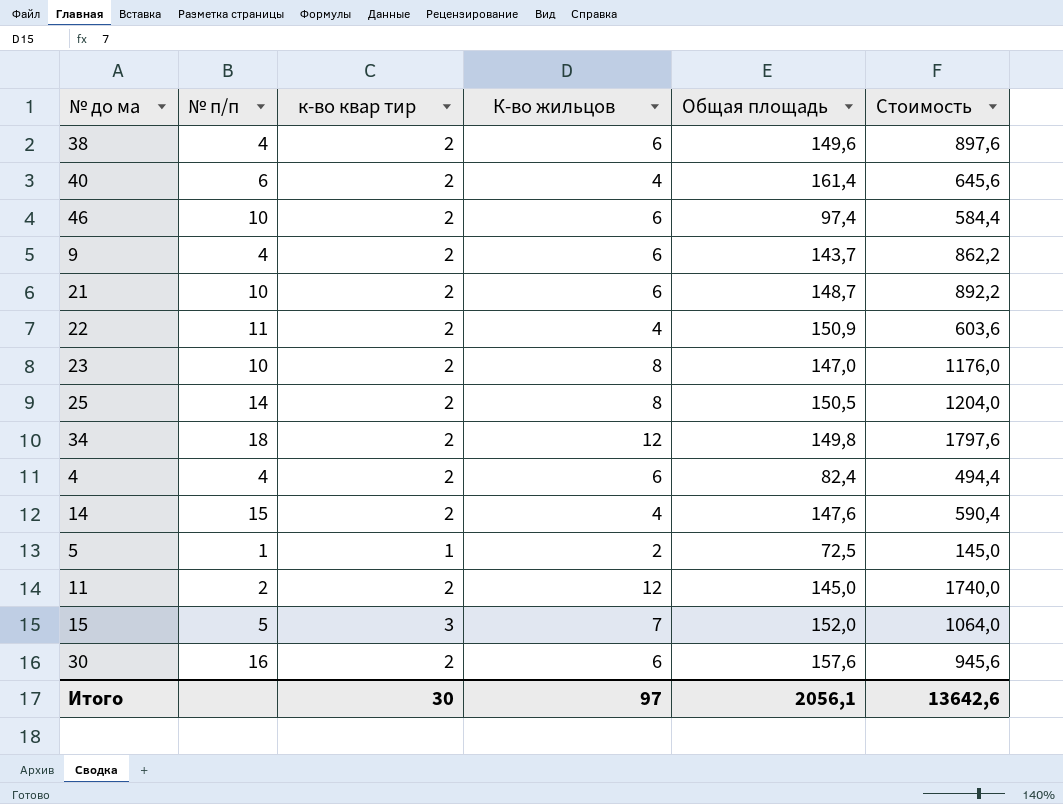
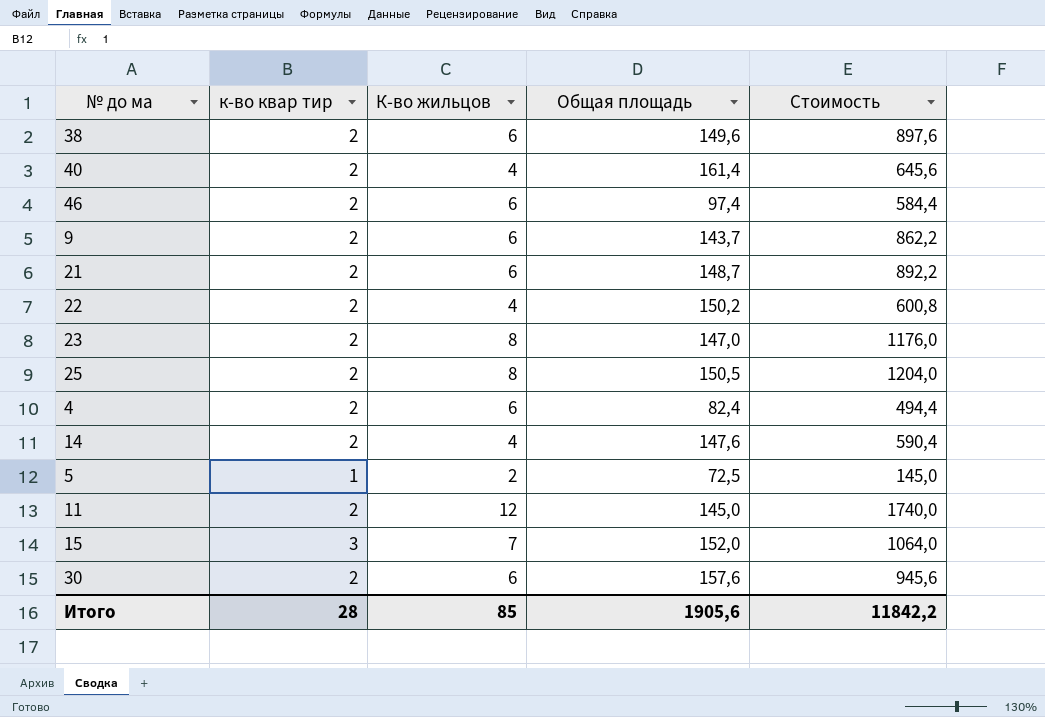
column № п/п | position: 2 -> none
row 34: 18 | 2 | 12 | 149,8 | 1797,6 -> none
22 | Общая площадь: 150,9 -> 150,2
22 | Стоимость: 603,6 -> 600,8
Итого | к-во квар тир: 30 -> 28
Итого | К-во жильцов: 97 -> 85
Итого | Общая площадь: 2056,1 -> 1905,6
Итого | Стоимость: 13642,6 -> 11842,2

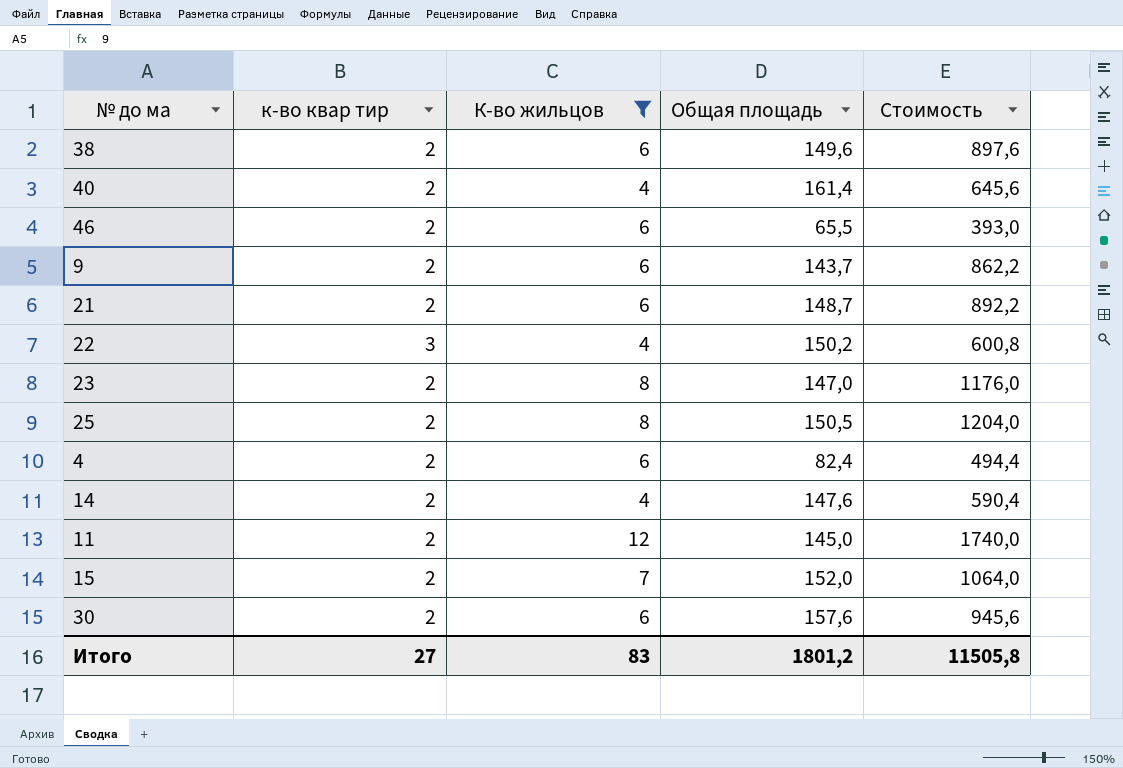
filter: none -> К-во жильцов != 2
46 | Общая площадь: 97,4 -> 65,5
46 | Стоимость: 584,4 -> 393,0
22 | к-во квар тир: 2 -> 3
15 | к-во квар тир: 3 -> 2
Итого | к-во квар тир: 28 -> 27
Итого | К-во жильцов: 85 -> 83
Итого | Общая площадь: 1905,6 -> 1801,2
Итого | Стоимость: 11842,2 -> 11505,8

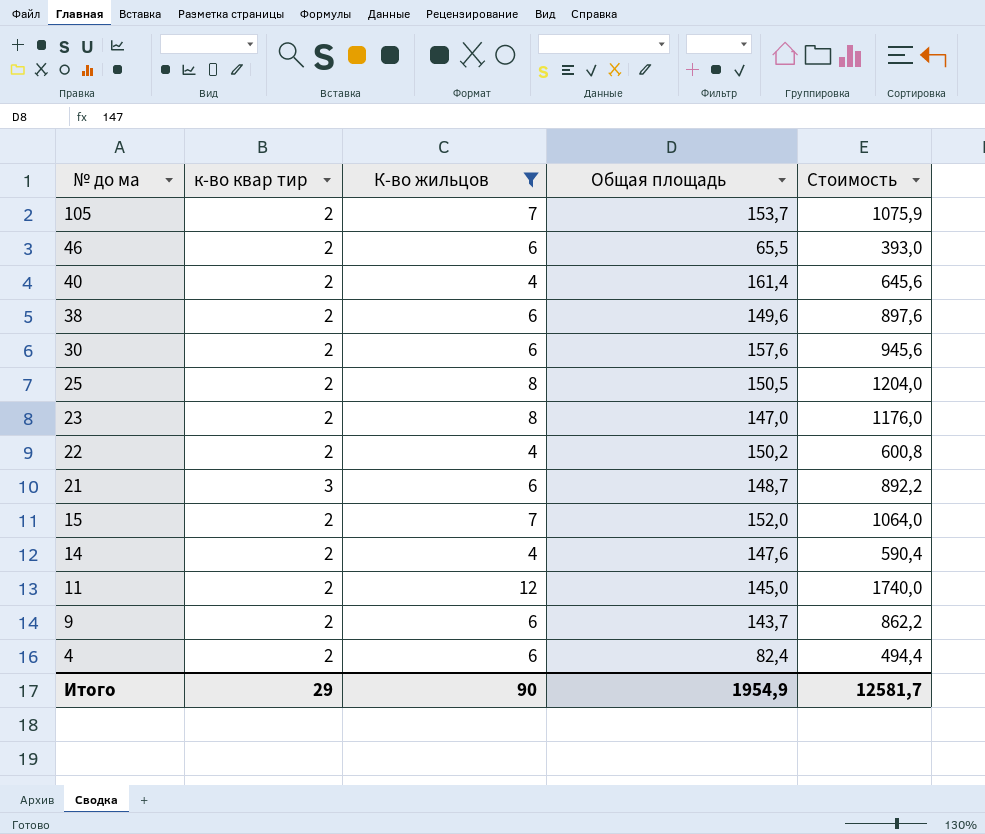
row order: none -> № до ма descending
row 105: none -> 2 | 7 | 153,7 | 1075,9
22 | к-во квар тир: 3 -> 2
21 | к-во квар тир: 2 -> 3
Итого | к-во квар тир: 27 -> 29
Итого | К-во жильцов: 83 -> 90
Итого | Общая площадь: 1801,2 -> 1954,9
Итого | Стоимость: 11505,8 -> 12581,7

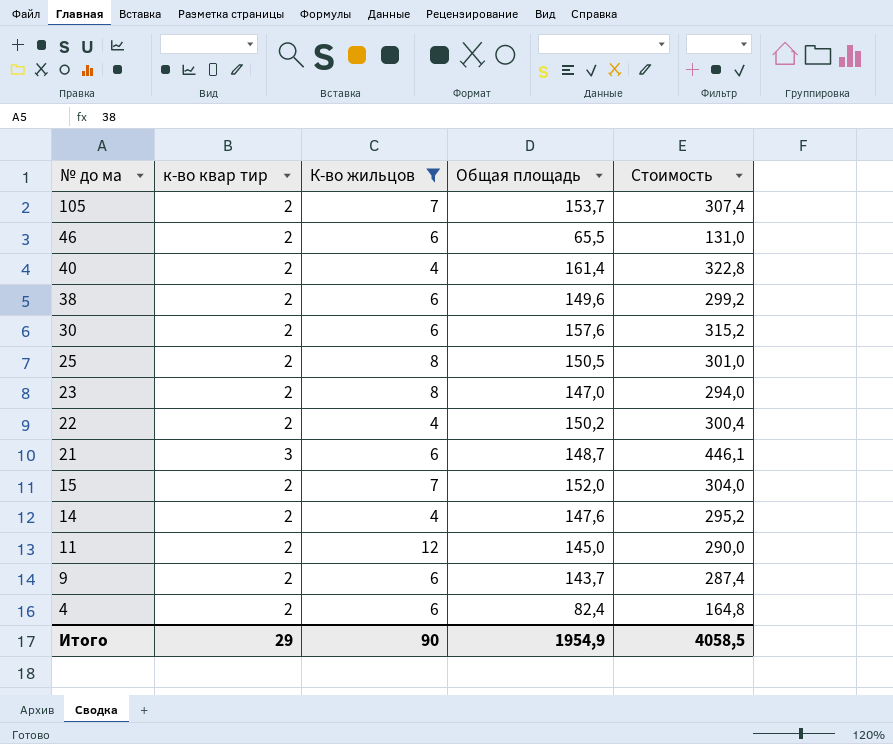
column Стоимость | formula: [К-во жильцов] * [Общая площадь] -> [к-во квар тир] * [Общая площадь]
Итого | Стоимость: 12581,7 -> 4058,5

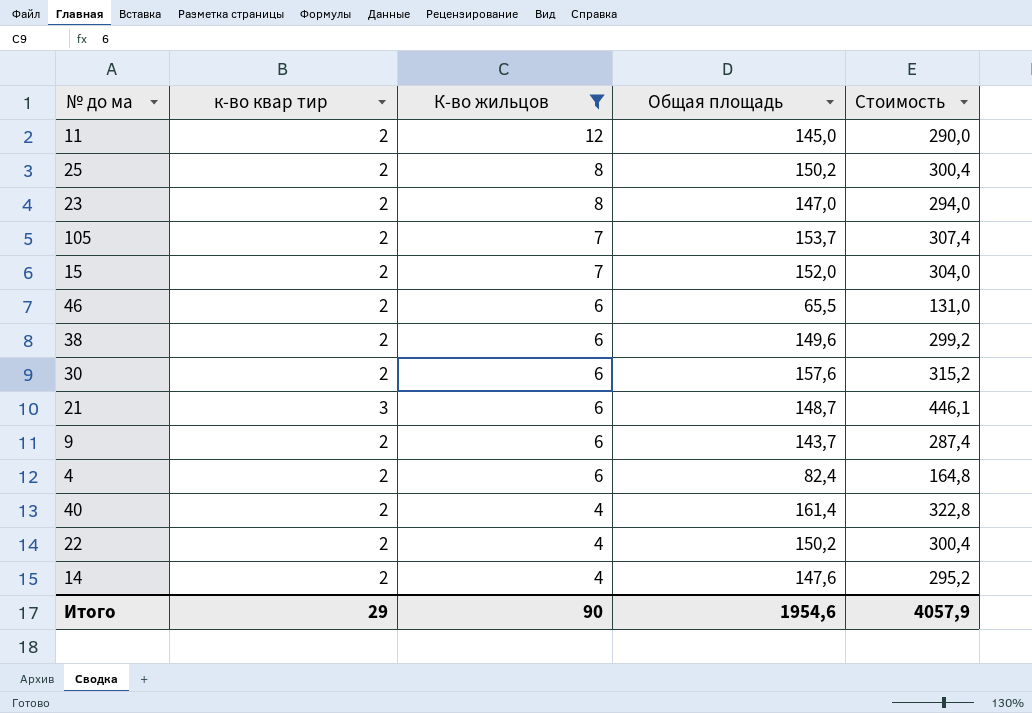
row order: № до ма descending -> К-во жильцов descending
25 | Общая площадь: 150,5 -> 150,2
25 | Стоимость: 301,0 -> 300,4
Итого | Общая площадь: 1954,9 -> 1954,6
Итого | Стоимость: 4058,5 -> 4057,9

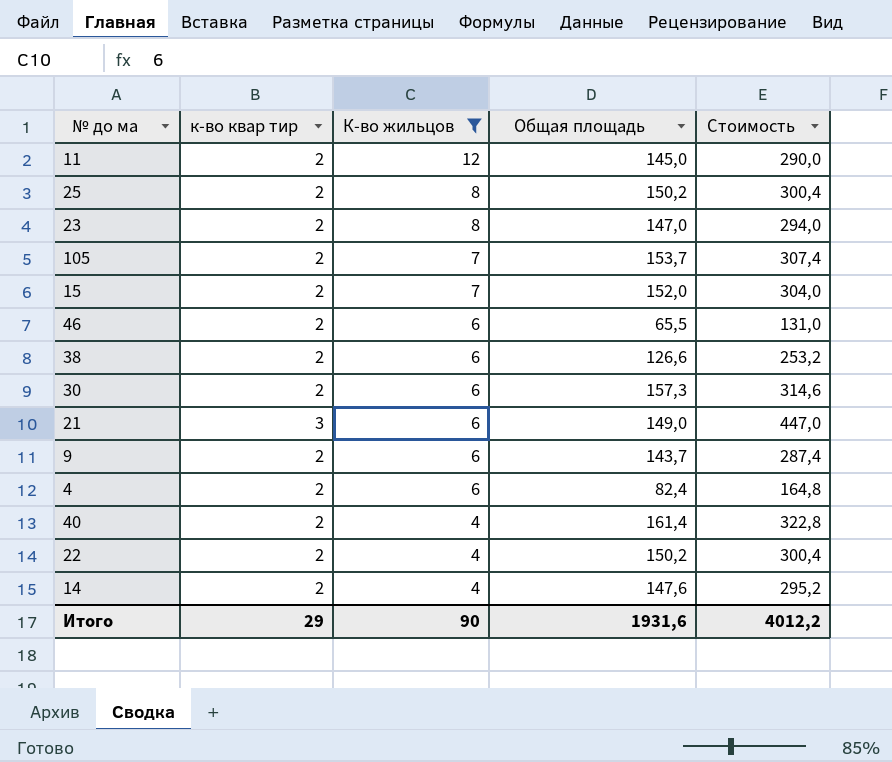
38 | Общая площадь: 149,6 -> 126,6
38 | Стоимость: 299,2 -> 253,2
30 | Общая площадь: 157,6 -> 157,3
30 | Стоимость: 315,2 -> 314,6
21 | Общая площадь: 148,7 -> 149,0
21 | Стоимость: 446,1 -> 447,0
Итого | Общая площадь: 1954,6 -> 1931,6
Итого | Стоимость: 4057,9 -> 4012,2

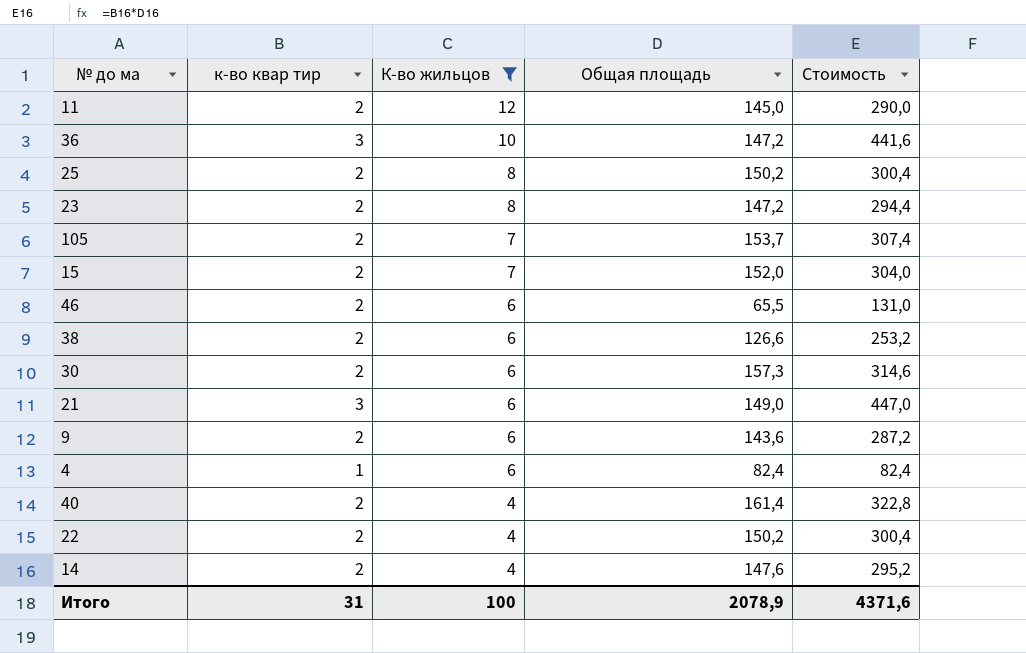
row 36: none -> 3 | 10 | 147,2 | 441,6
23 | Общая площадь: 147,0 -> 147,2
23 | Стоимость: 294,0 -> 294,4
9 | Общая площадь: 143,7 -> 143,6
9 | Стоимость: 287,4 -> 287,2
4 | к-во квар тир: 2 -> 1
4 | Стоимость: 164,8 -> 82,4
Итого | к-во квар тир: 29 -> 31
Итого | К-во жильцов: 90 -> 100
Итого | Общая площадь: 1931,6 -> 2078,9
Итого | Стоимость: 4012,2 -> 4371,6

